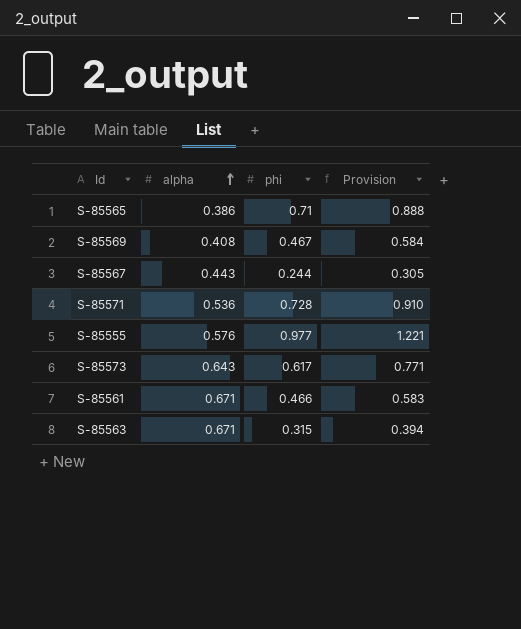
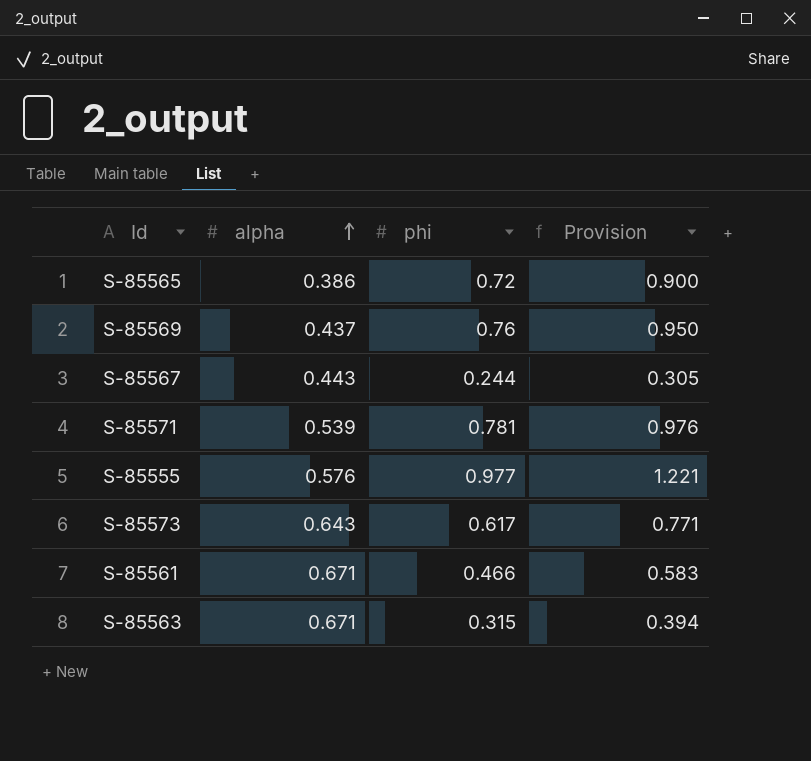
S-85565 | phi: 0.71 -> 0.72
S-85565 | Provision: 0.888 -> 0.900
S-85569 | alpha: 0.408 -> 0.437
S-85569 | phi: 0.467 -> 0.76
S-85569 | Provision: 0.584 -> 0.950
S-85571 | alpha: 0.536 -> 0.539
S-85571 | phi: 0.728 -> 0.781
S-85571 | Provision: 0.910 -> 0.976

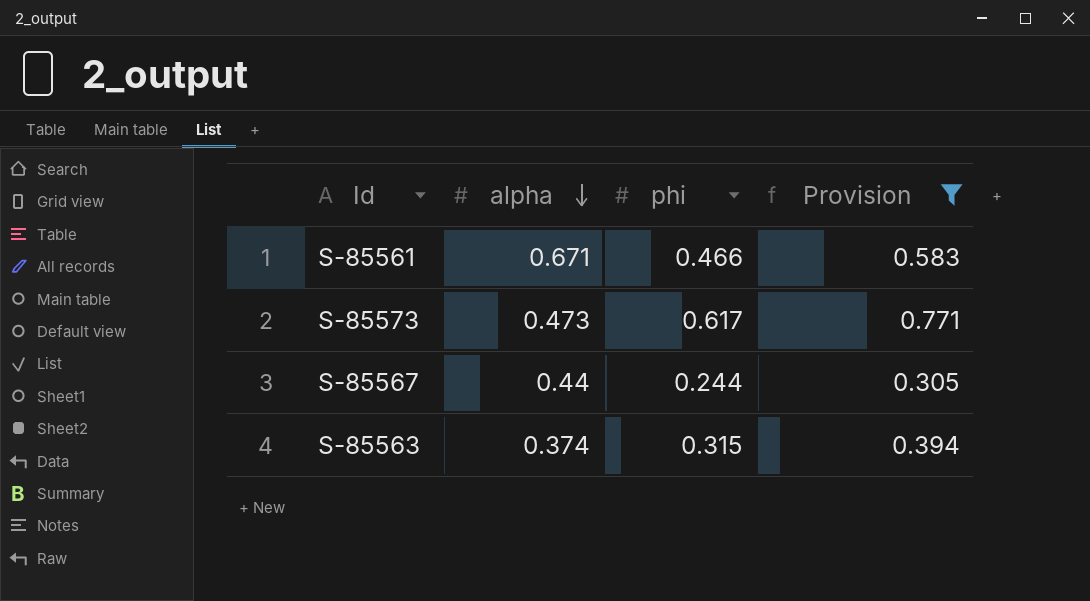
filter: none -> Provision <= 0.771
row order: alpha ascending -> alpha descending
S-85573 | alpha: 0.643 -> 0.473
S-85567 | alpha: 0.443 -> 0.44
S-85563 | alpha: 0.671 -> 0.374

